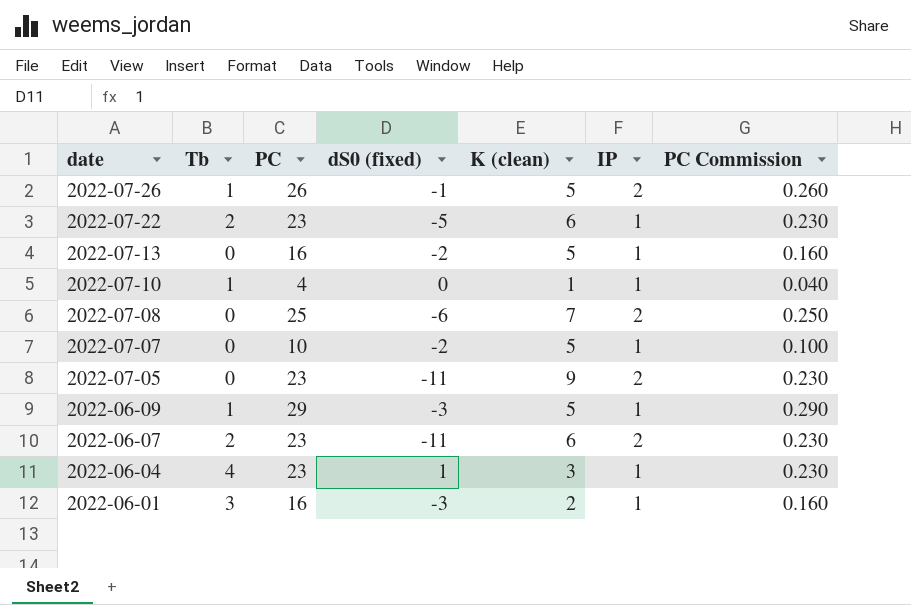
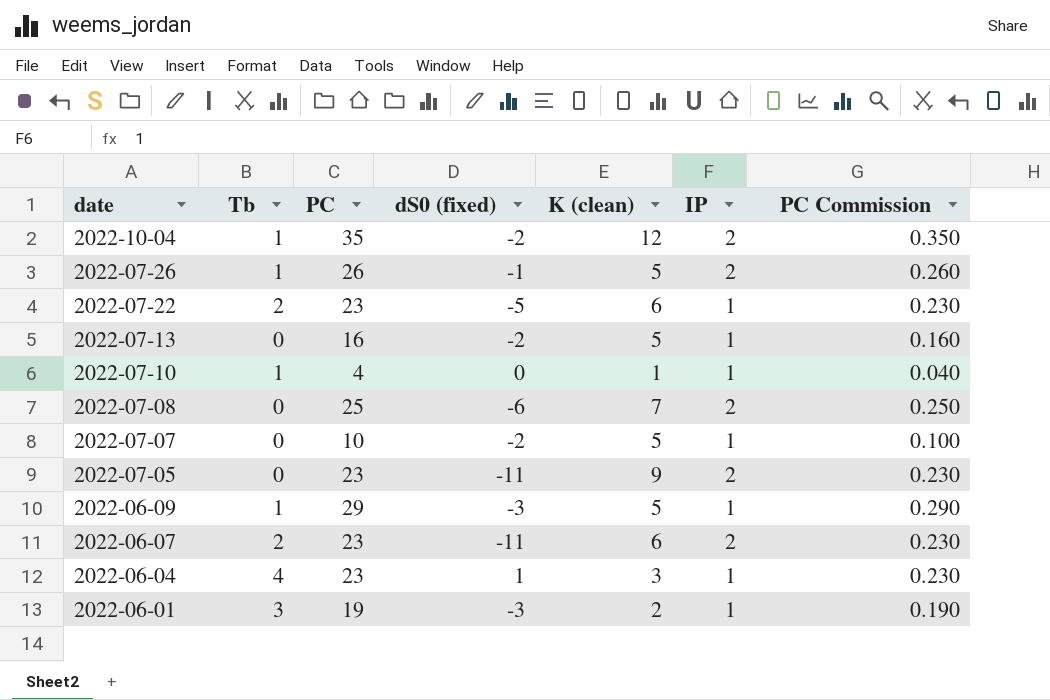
row 2022-10-04: none -> 1 | 35 | -2 | 12 | 2 | 0.350
2022-06-01 | PC: 16 -> 19
2022-06-01 | PC Commission: 0.160 -> 0.190

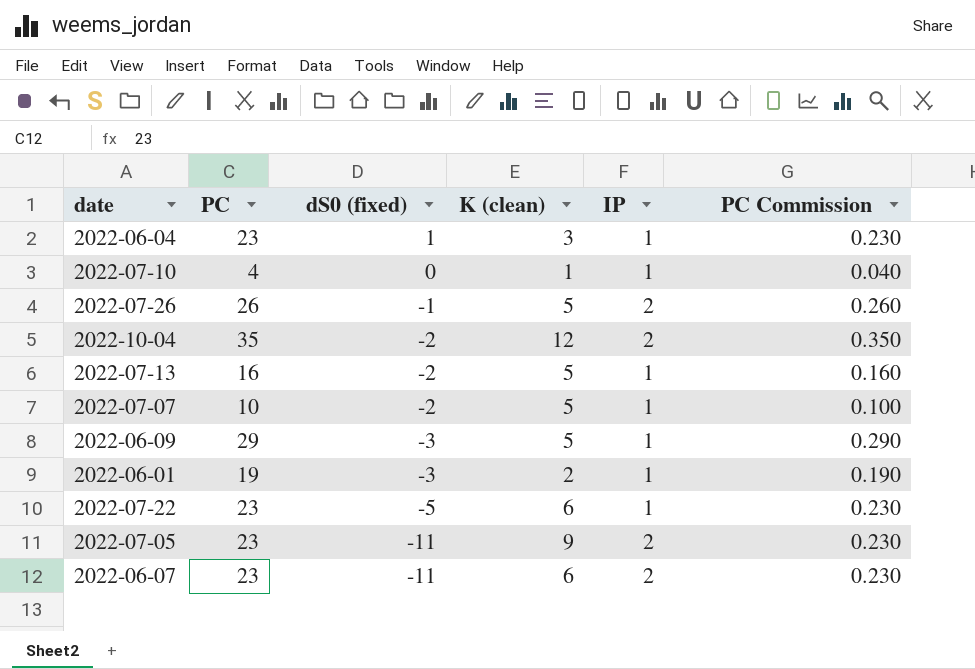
row order: date descending -> dS0 (fixed) descending
column Tb | position: 2 -> none
row 2022-07-08: 0 | 25 | -6 | 7 | 2 | 0.250 -> none

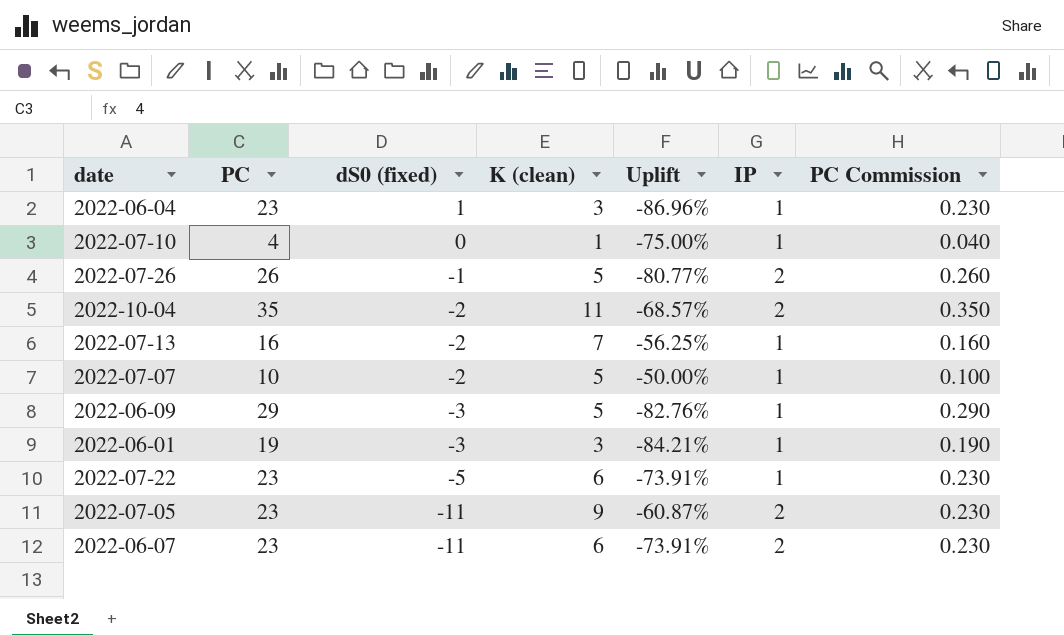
column Uplift | formula: none -> ([K (clean)] - [PC]) / [PC]
2022-10-04 | K (clean): 12 -> 11
2022-07-13 | K (clean): 5 -> 7
2022-06-01 | K (clean): 2 -> 3

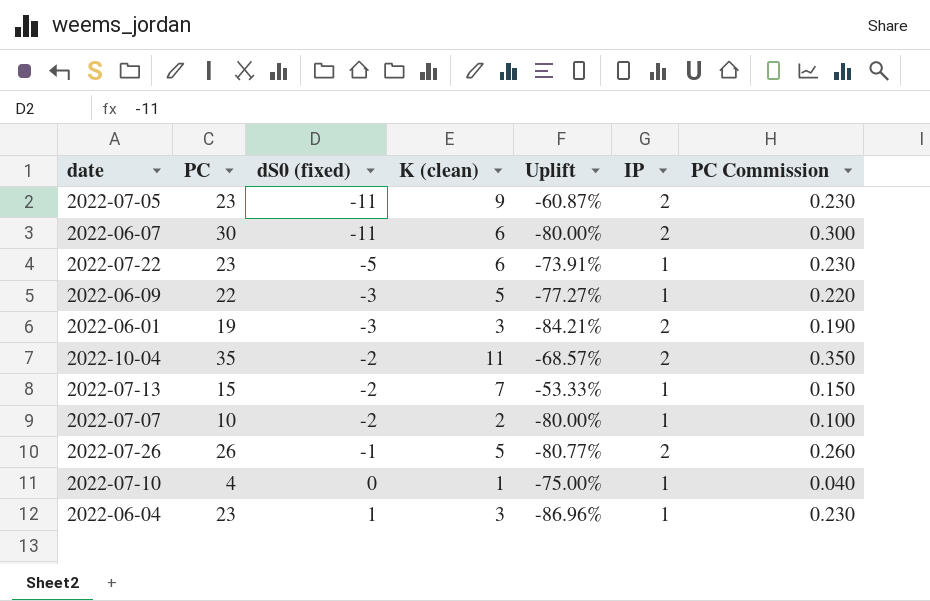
row order: dS0 (fixed) descending -> dS0 (fixed) ascending
2022-06-07 | PC: 23 -> 30
2022-06-07 | Uplift: -73.91% -> -80.00%
2022-06-07 | PC Commission: 0.230 -> 0.300
2022-06-09 | PC: 29 -> 22
2022-06-09 | Uplift: -82.76% -> -77.27%
2022-06-09 | PC Commission: 0.290 -> 0.220
2022-06-01 | IP: 1 -> 2
2022-07-13 | PC: 16 -> 15
2022-07-13 | Uplift: -56.25% -> -53.33%
2022-07-13 | PC Commission: 0.160 -> 0.150
2022-07-07 | K (clean): 5 -> 2
2022-07-07 | Uplift: -50.00% -> -80.00%

